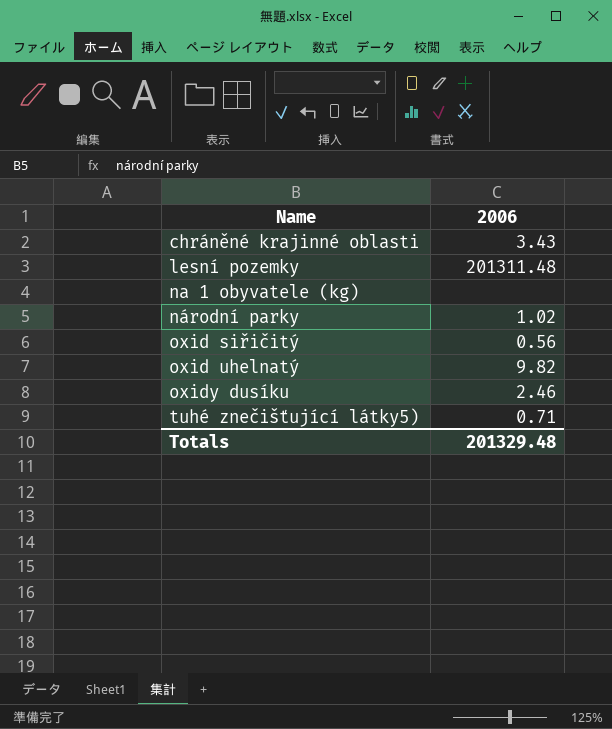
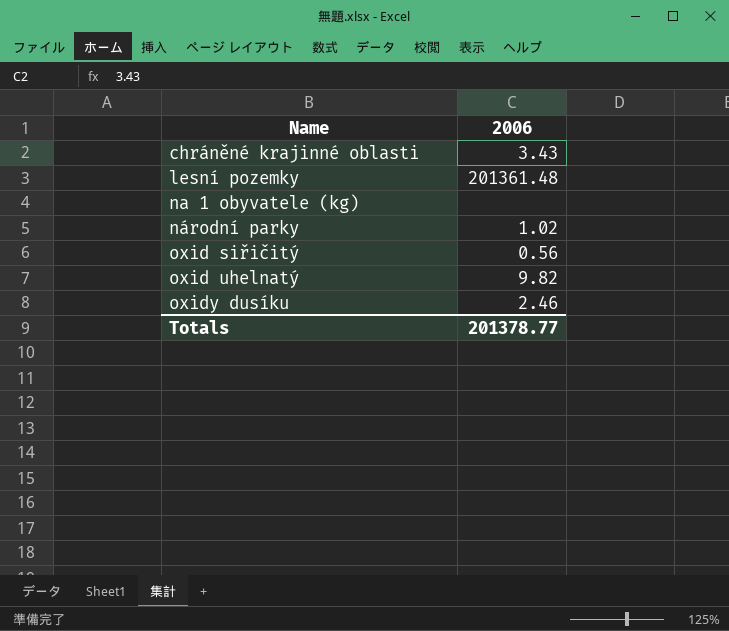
row tuhé znečišťující látky5): 0.71 -> none
lesní pozemky | 2006: 201311.48 -> 201361.48
Totals | 2006: 201329.48 -> 201378.77

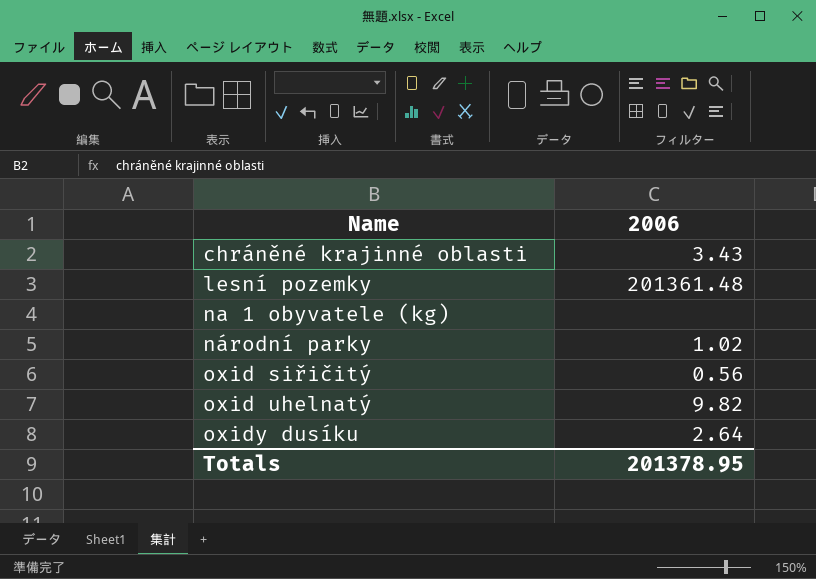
oxidy dusíku | 2006: 2.46 -> 2.64
Totals | 2006: 201378.77 -> 201378.95

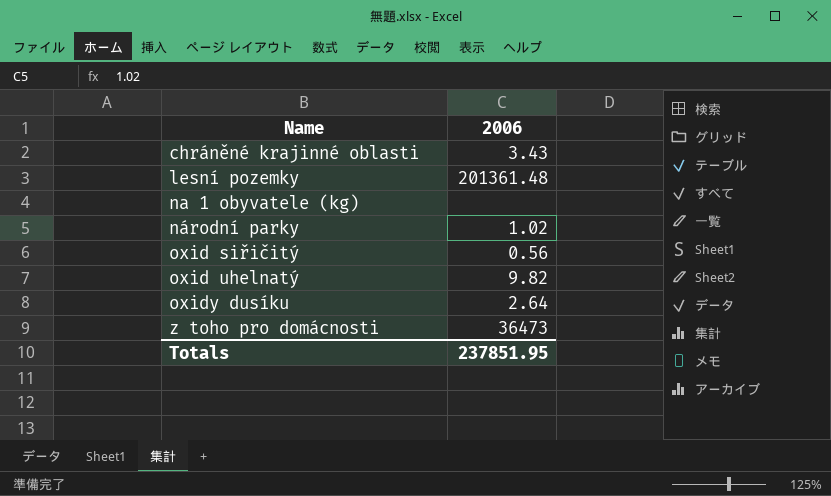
row z toho pro domácnosti: none -> 36473
Totals | 2006: 201378.95 -> 237851.95

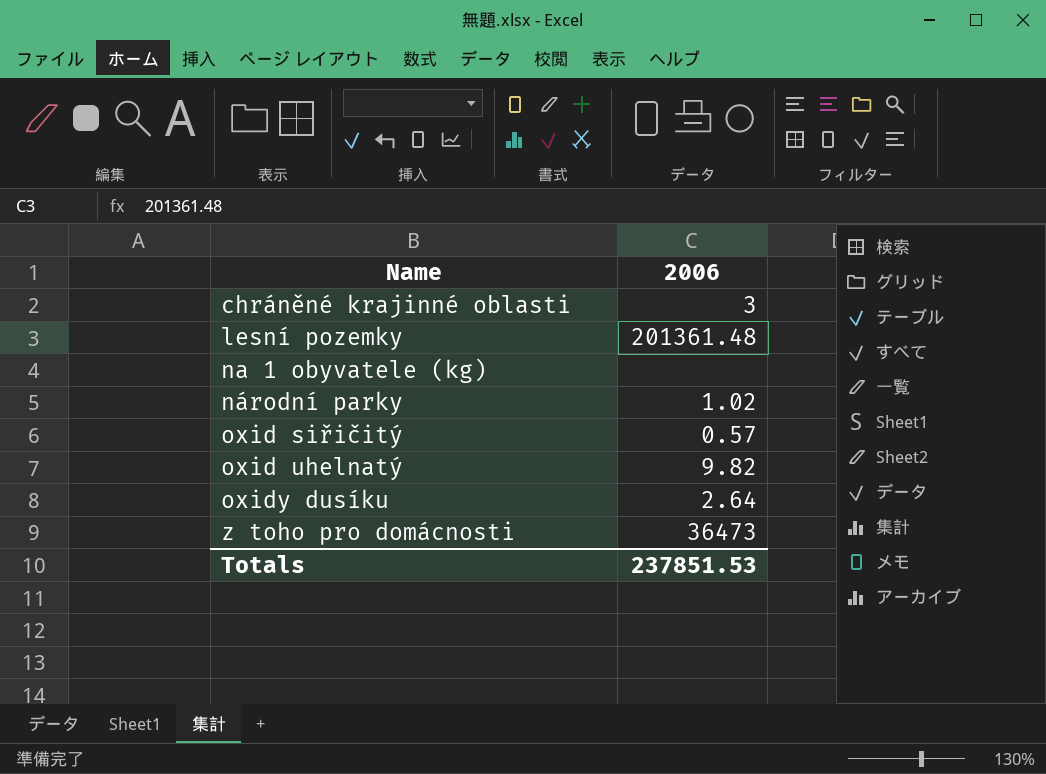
chráněné krajinné oblasti | 2006: 3.43 -> 3
oxid siřičitý | 2006: 0.56 -> 0.57
Totals | 2006: 237851.95 -> 237851.53

